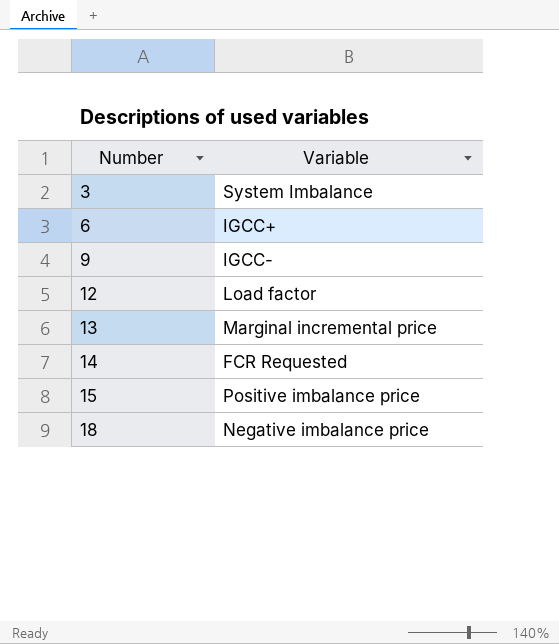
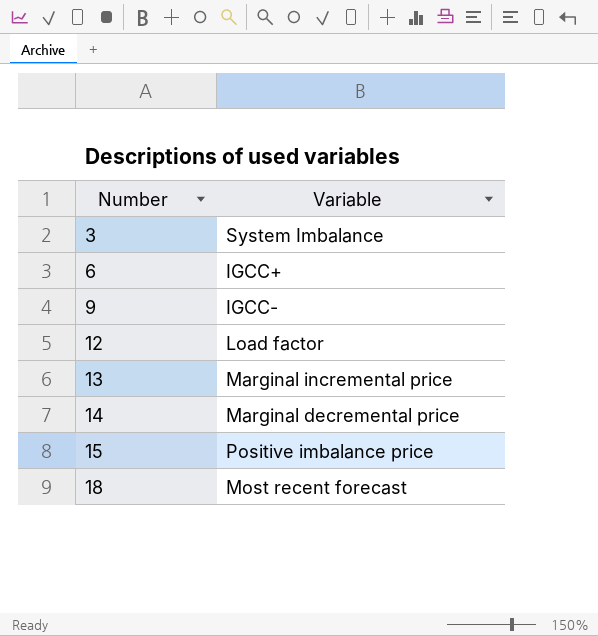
14 | Variable: FCR Requested -> Marginal decremental price
18 | Variable: Negative imbalance price -> Most recent forecast

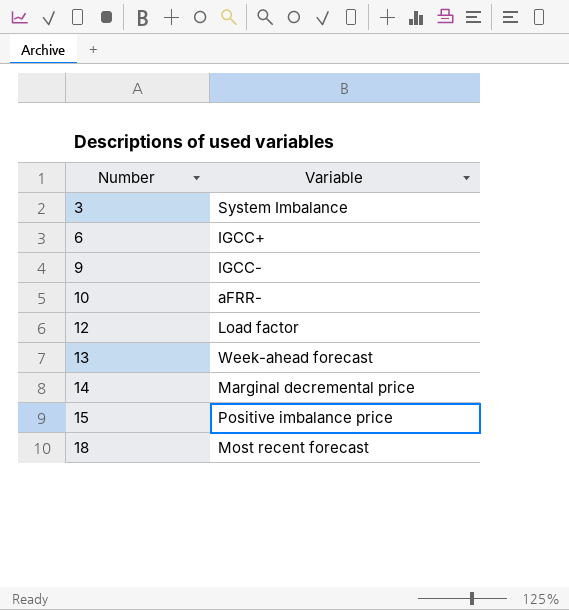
row 10: none -> aFRR-
13 | Variable: Marginal incremental price -> Week-ahead forecast

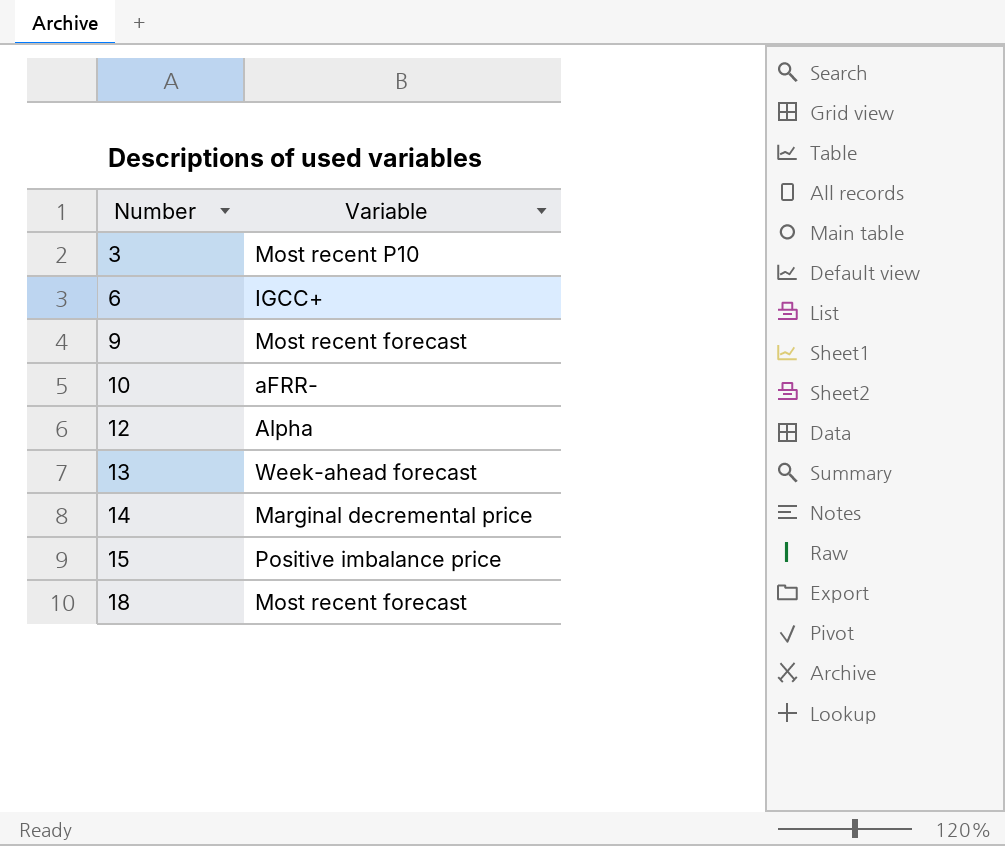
3 | Variable: System Imbalance -> Most recent P10
9 | Variable: IGCC- -> Most recent forecast
12 | Variable: Load factor -> Alpha

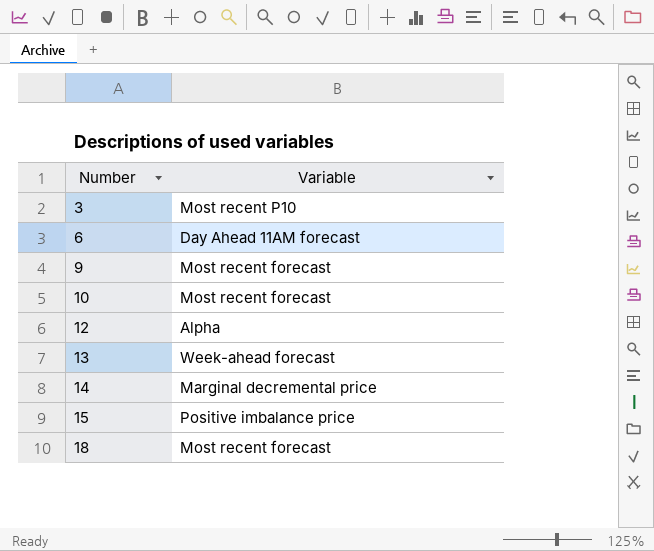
6 | Variable: IGCC+ -> Day Ahead 11AM forecast
10 | Variable: aFRR- -> Most recent forecast

